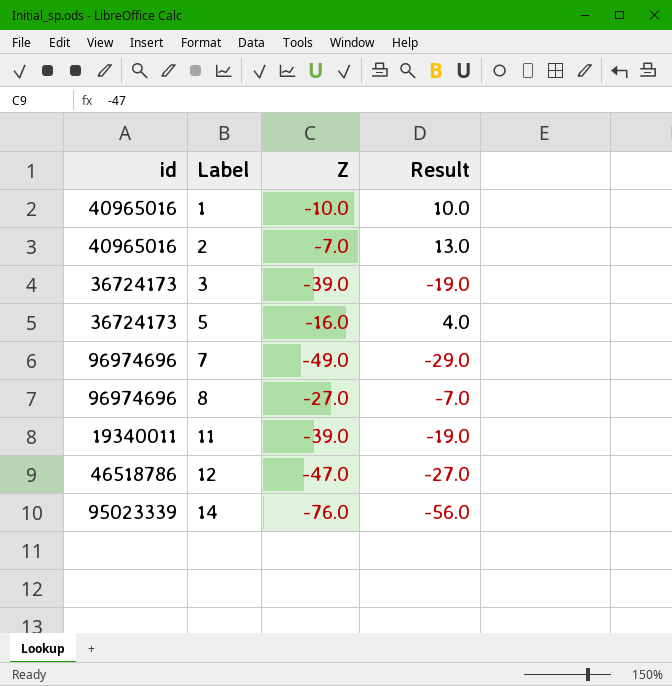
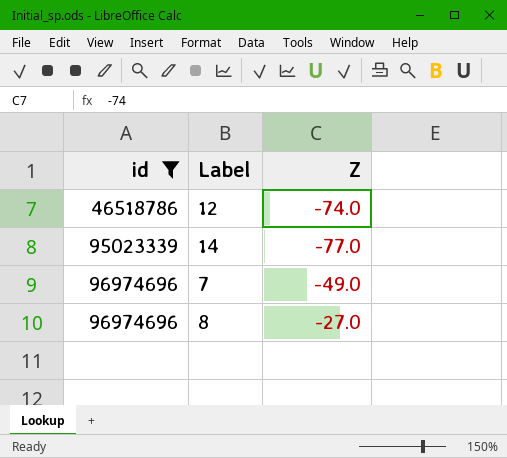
filter: none -> id >= 46518786
row order: Label ascending -> id ascending
column Result | formula: [Z] + 20 -> none
12 | Z: -47.0 -> -74.0
14 | Z: -76.0 -> -77.0

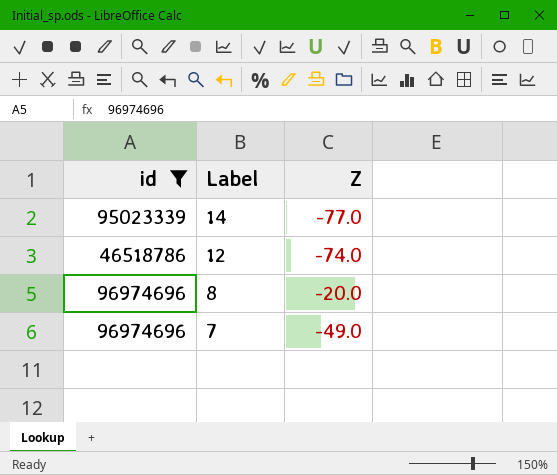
row order: id ascending -> Label descending
8 | Z: -27.0 -> -20.0

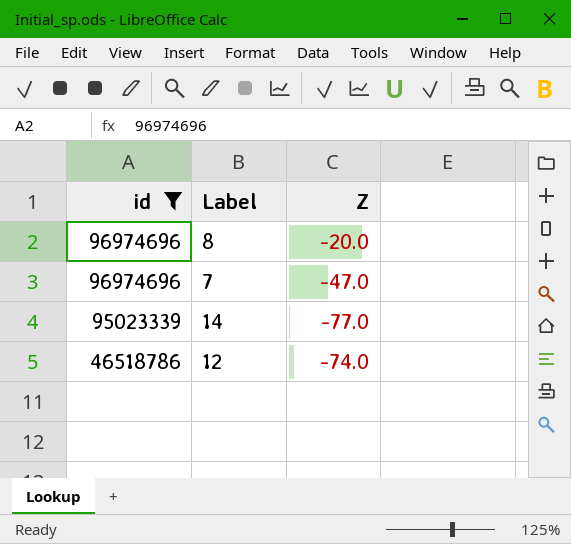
row order: Label descending -> id descending
7 | Z: -49.0 -> -47.0

